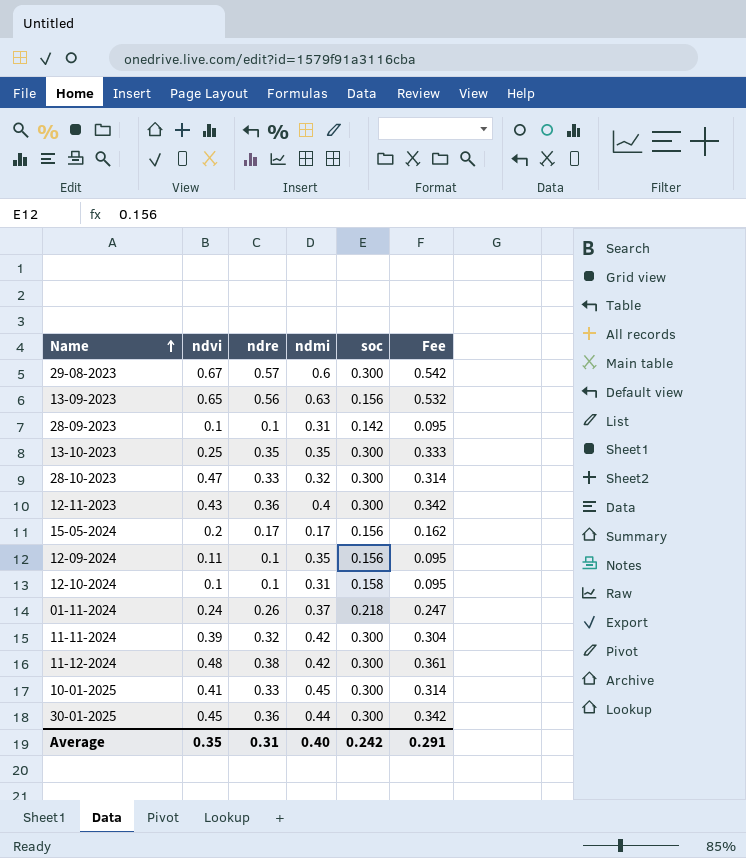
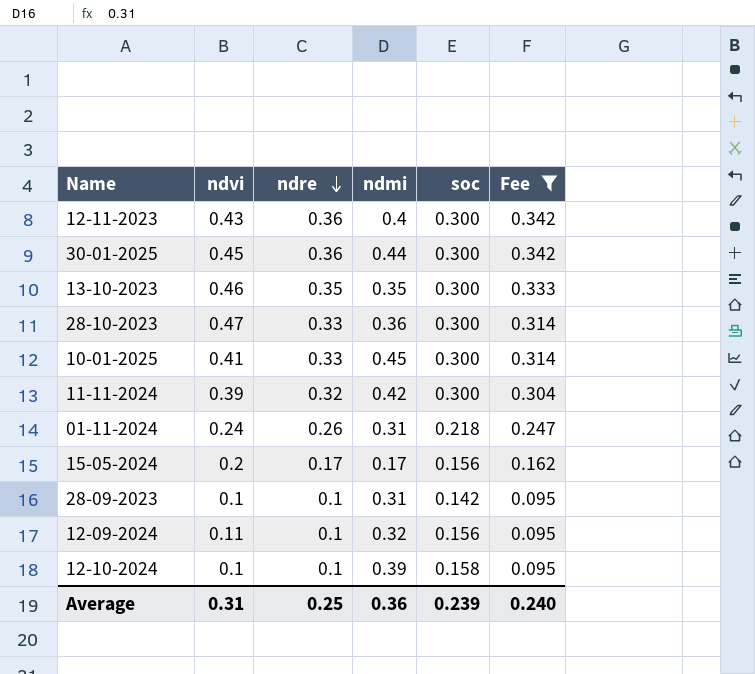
filter: none -> Fee <= 0.342
row order: Name ascending -> ndre descending
13-10-2023 | ndvi: 0.25 -> 0.46
28-10-2023 | ndmi: 0.32 -> 0.36
01-11-2024 | ndmi: 0.37 -> 0.31
12-09-2024 | ndmi: 0.35 -> 0.32
12-10-2024 | ndmi: 0.31 -> 0.39
Average | ndvi: 0.35 -> 0.31
Average | ndre: 0.31 -> 0.25
Average | ndmi: 0.40 -> 0.36
Average | soc: 0.242 -> 0.239
Average | Fee: 0.291 -> 0.240

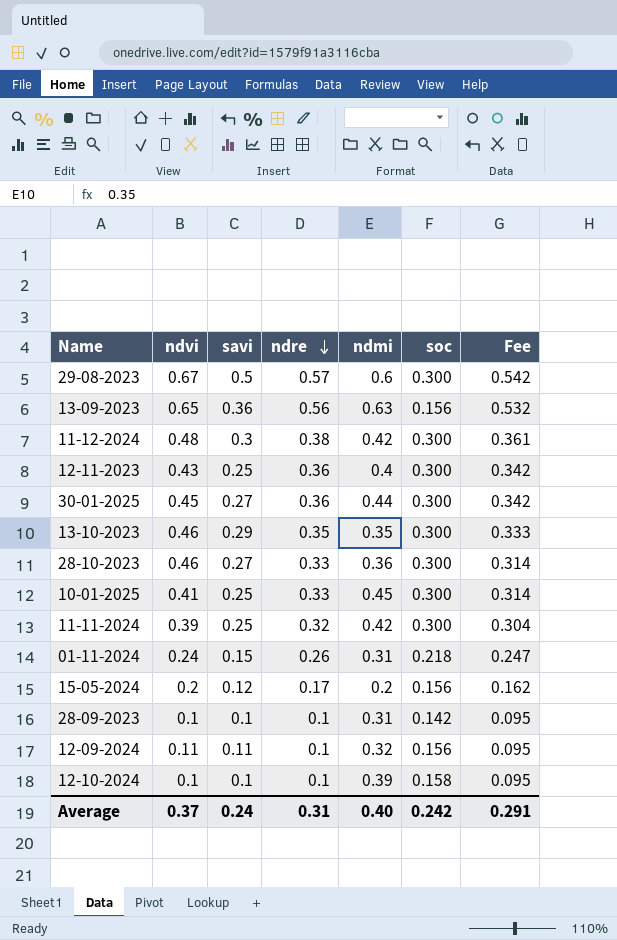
filter: Fee <= 0.342 -> none
column savi | position: none -> 3
28-10-2023 | ndvi: 0.47 -> 0.46
15-05-2024 | ndmi: 0.17 -> 0.2
Average | ndvi: 0.31 -> 0.37
Average | ndre: 0.25 -> 0.31
Average | ndmi: 0.36 -> 0.40
Average | soc: 0.239 -> 0.242
Average | Fee: 0.240 -> 0.291

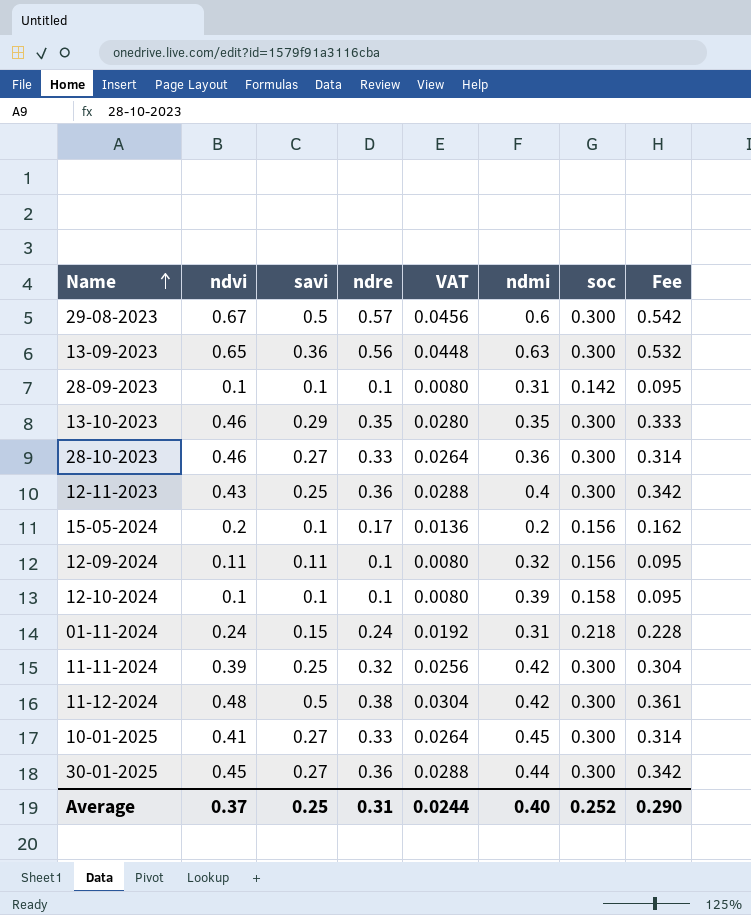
row order: ndre descending -> Name ascending
column VAT | formula: none -> [ndre] * 0.08
13-09-2023 | soc: 0.156 -> 0.300
15-05-2024 | savi: 0.12 -> 0.1
01-11-2024 | ndre: 0.26 -> 0.24
01-11-2024 | Fee: 0.247 -> 0.228
11-12-2024 | savi: 0.3 -> 0.5
10-01-2025 | savi: 0.25 -> 0.27
Average | savi: 0.24 -> 0.25
Average | soc: 0.242 -> 0.252
Average | Fee: 0.291 -> 0.290

